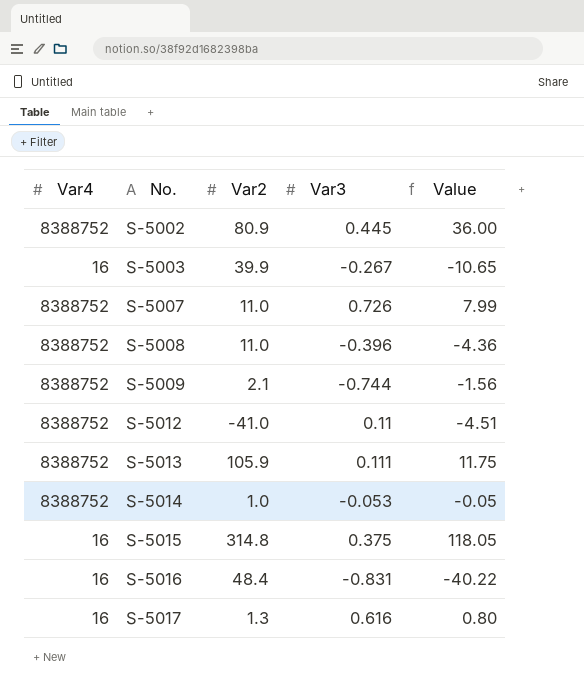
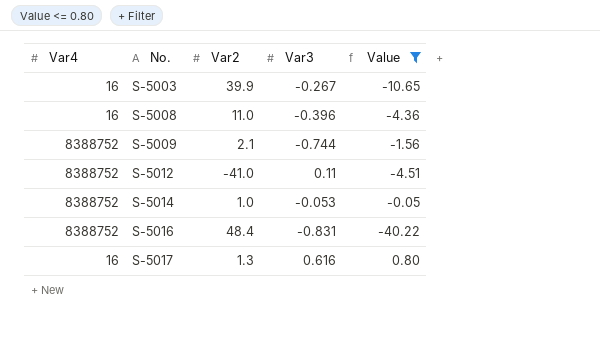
filter: none -> Value <= 0.80
S-5008 | Var4: 8388752 -> 16
S-5016 | Var4: 16 -> 8388752

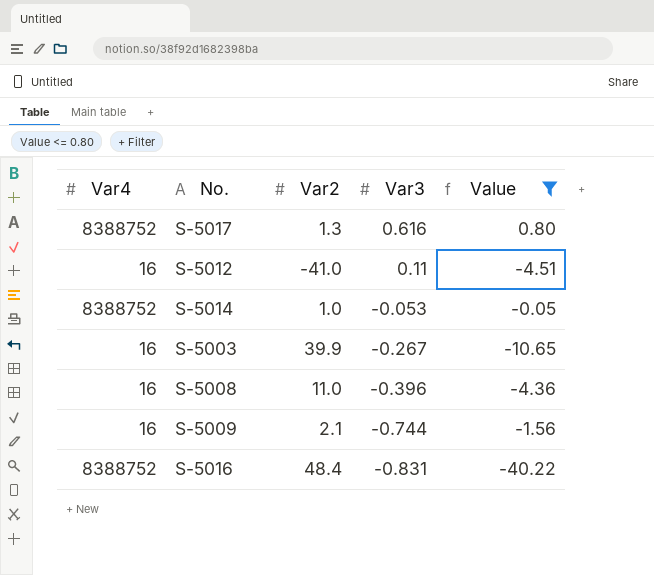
row order: No. ascending -> Var3 descending
S-5017 | Var4: 16 -> 8388752
S-5012 | Var4: 8388752 -> 16
S-5009 | Var4: 8388752 -> 16

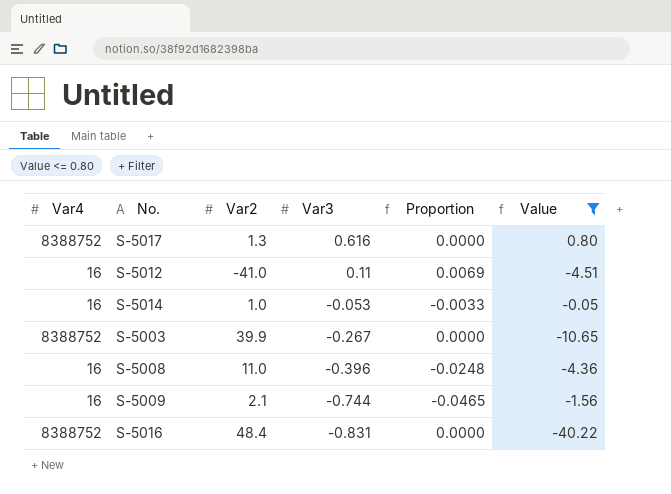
column Proportion | formula: none -> [Var3] / [Var4]
S-5014 | Var4: 8388752 -> 16
S-5003 | Var4: 16 -> 8388752

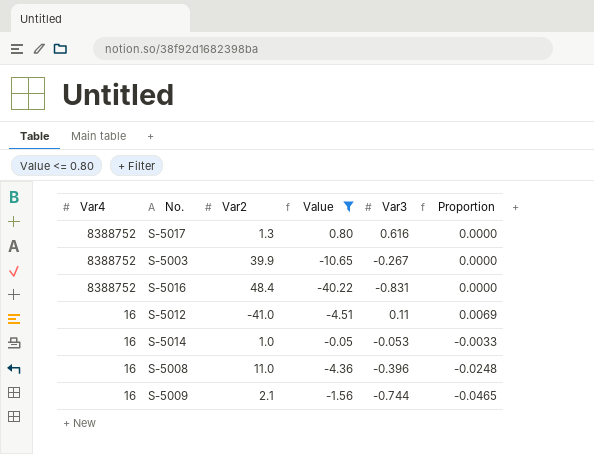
row order: Var3 descending -> Var4 descending
column Value | position: 6 -> 4

